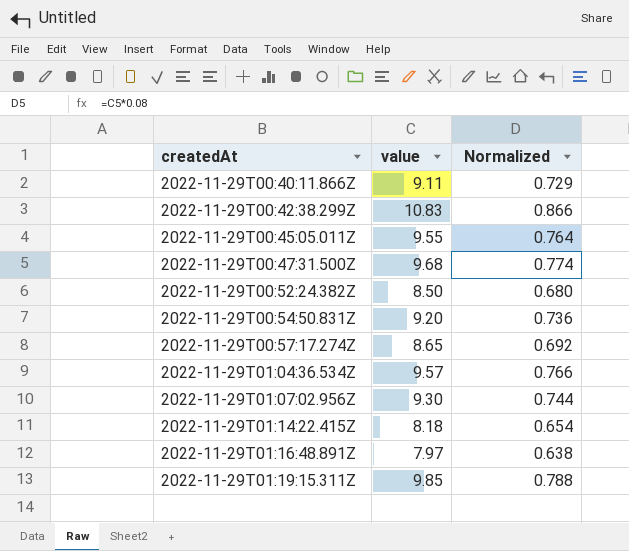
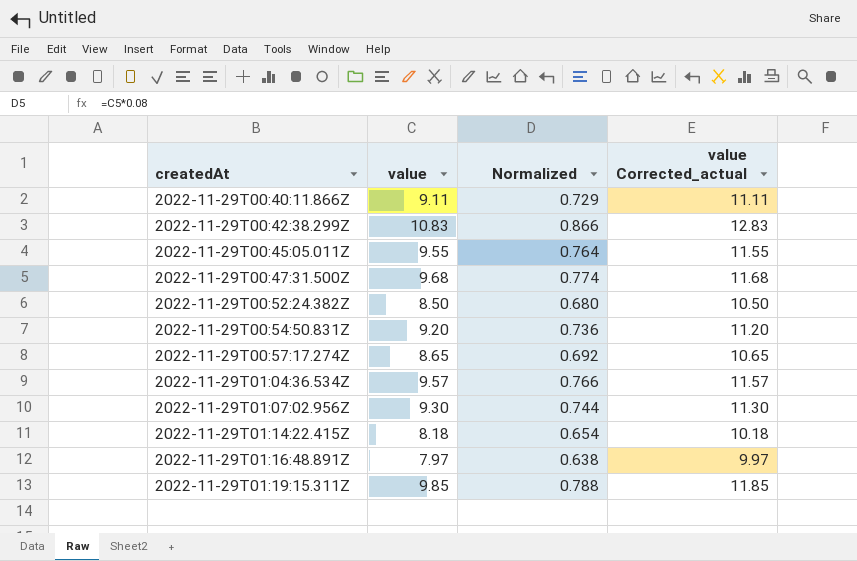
column value Corrected_actual | formula: none -> [value] + 2

